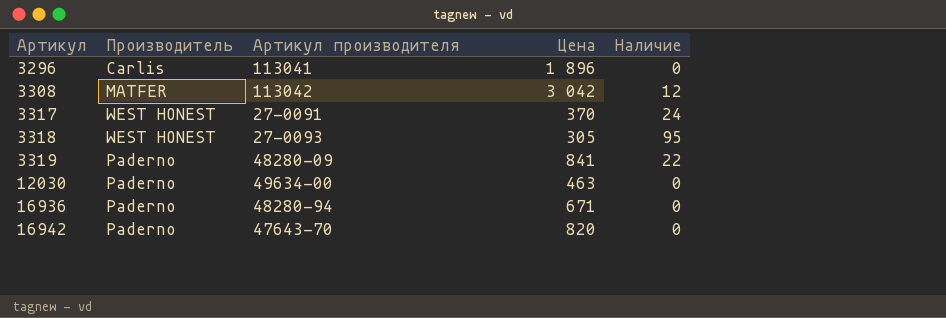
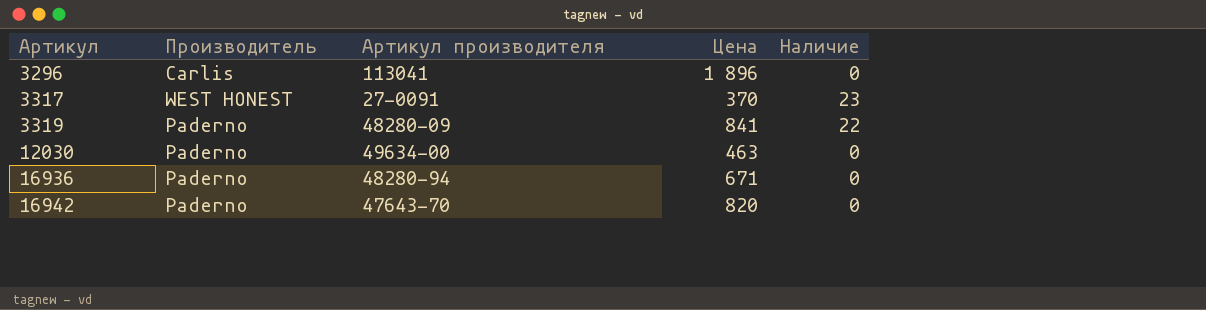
row 3308: MATFER | 113042 | 3 042 | 12 -> none
row 3318: WEST HONEST | 27-0093 | 305 | 95 -> none
3317 | Наличие: 24 -> 23

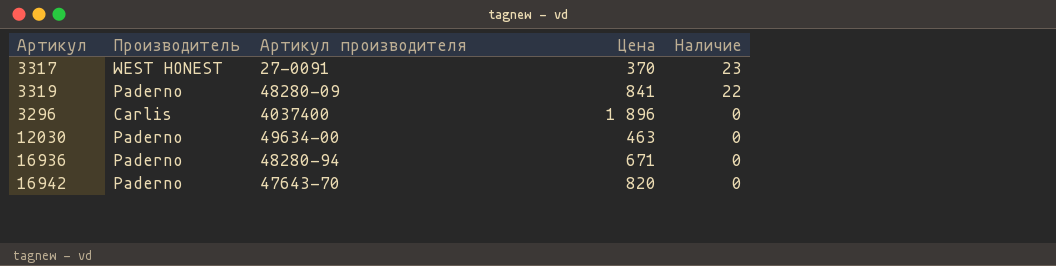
row order: Артикул ascending -> Наличие descending
3296 | Артикул производителя: 113041 -> 4037400

